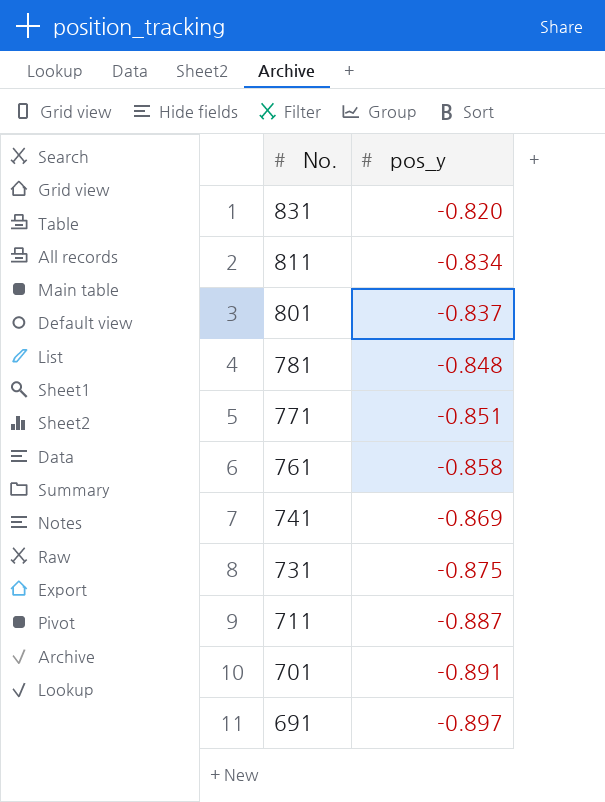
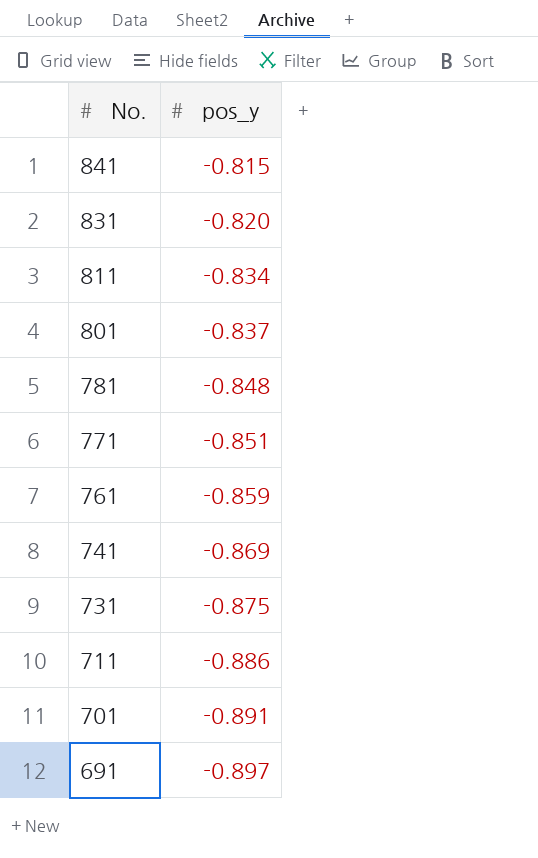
row 841: none -> -0.815
761 | pos_y: -0.858 -> -0.859
711 | pos_y: -0.887 -> -0.886

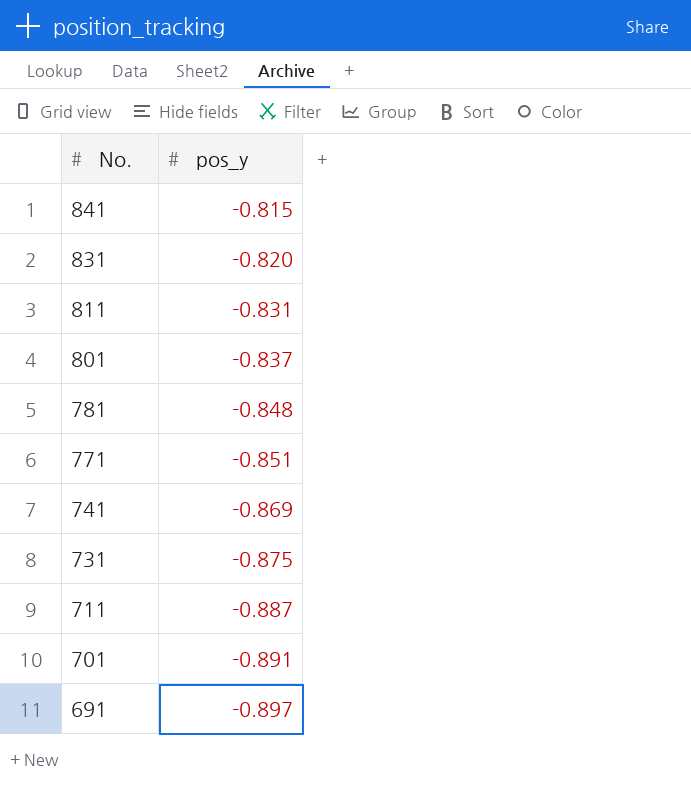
row 761: -0.859 -> none
811 | pos_y: -0.834 -> -0.831
711 | pos_y: -0.886 -> -0.887

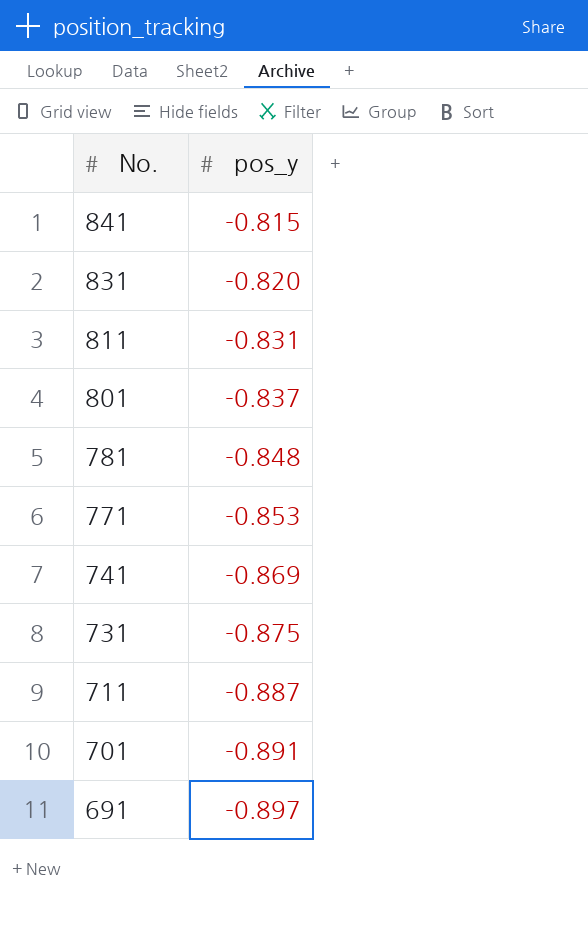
771 | pos_y: -0.851 -> -0.853

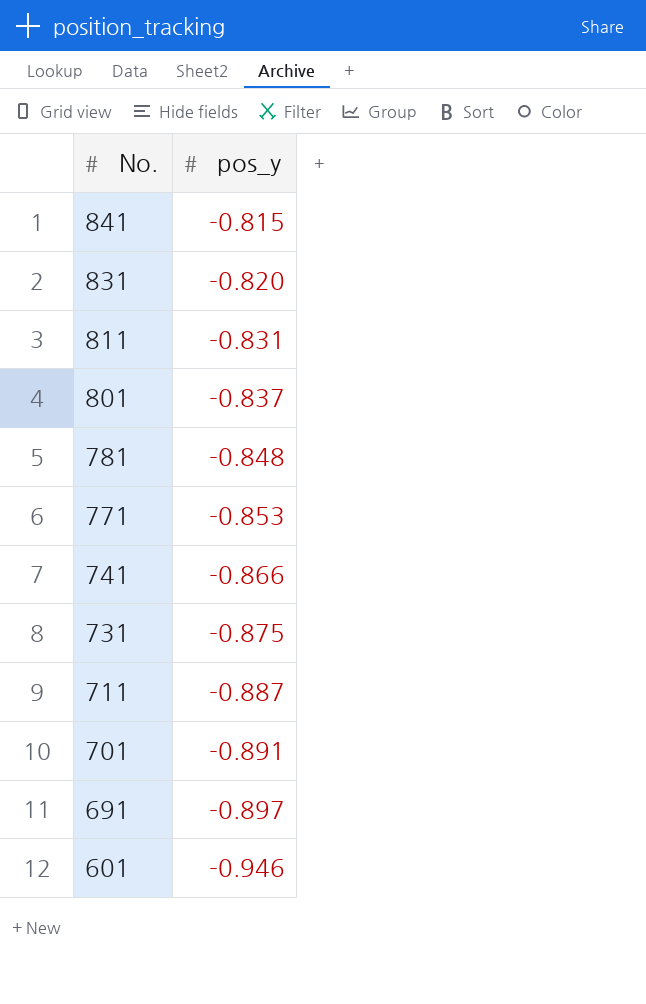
741 | pos_y: -0.869 -> -0.866
row 601: none -> -0.946

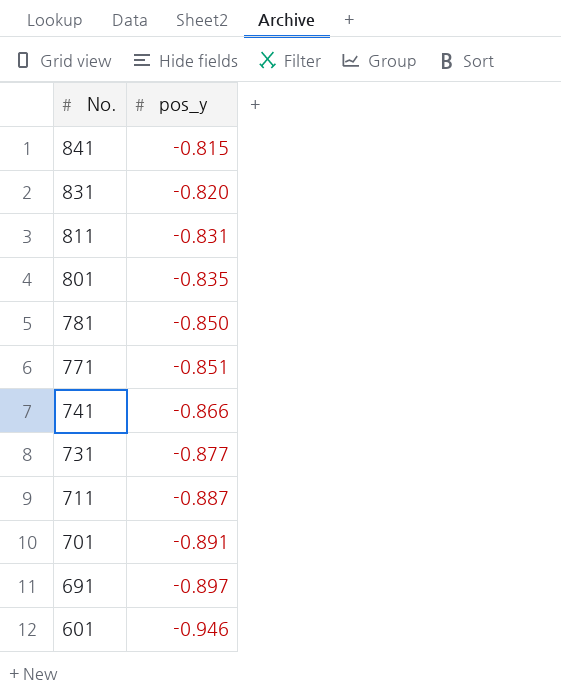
801 | pos_y: -0.837 -> -0.835
781 | pos_y: -0.848 -> -0.850
771 | pos_y: -0.853 -> -0.851
731 | pos_y: -0.875 -> -0.877

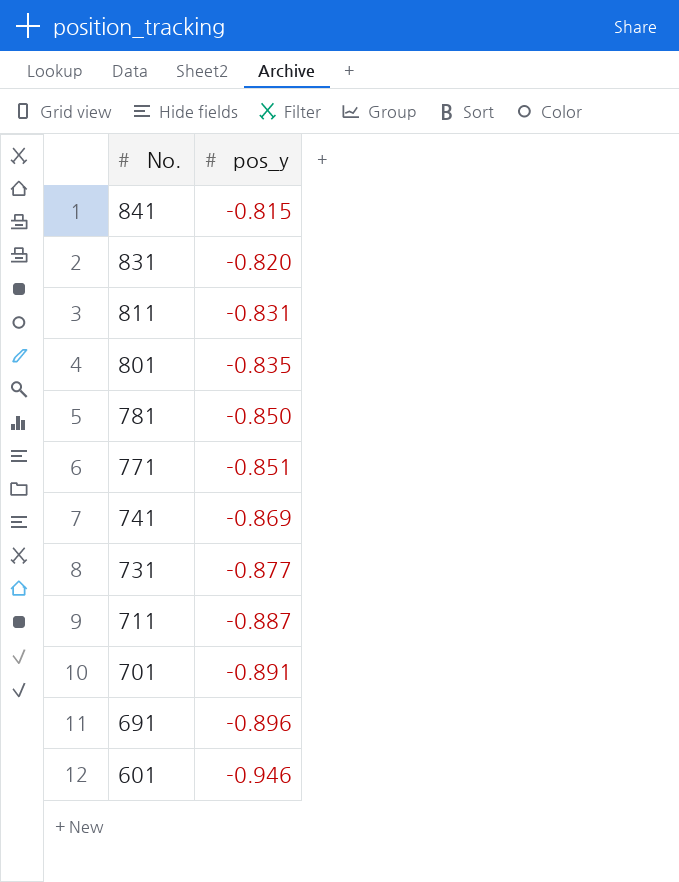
741 | pos_y: -0.866 -> -0.869
691 | pos_y: -0.897 -> -0.896

